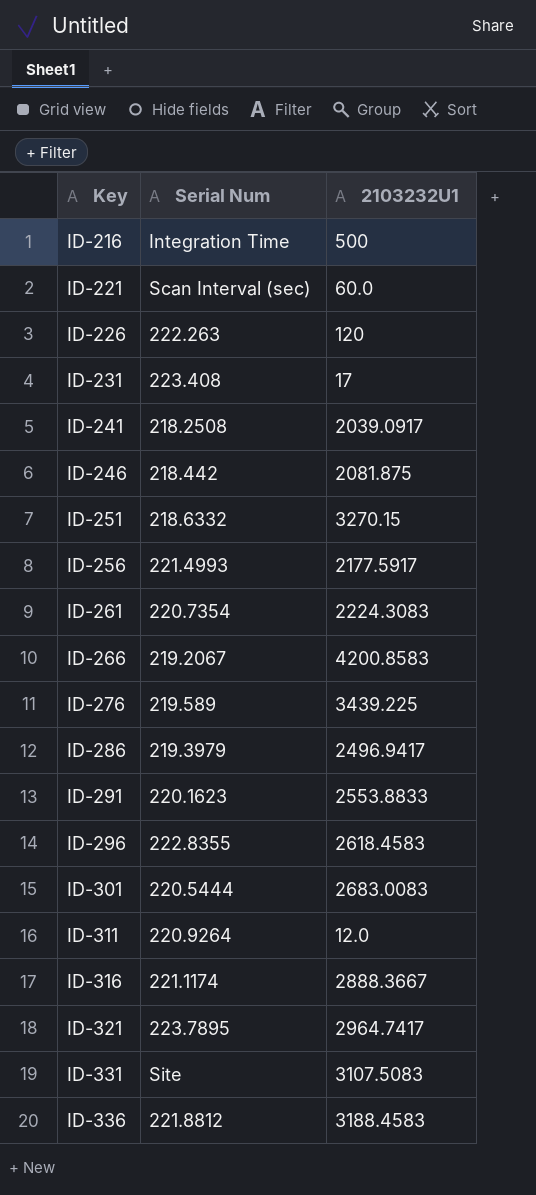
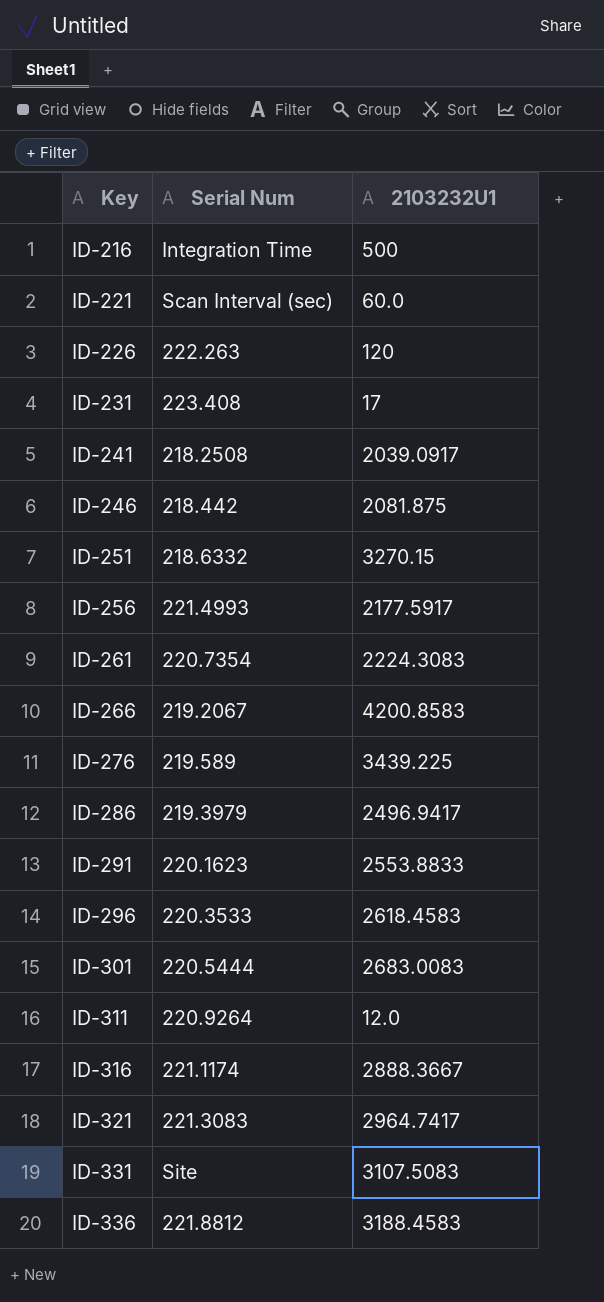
ID-296 | Serial Num: 222.8355 -> 220.3533
ID-321 | Serial Num: 223.7895 -> 221.3083

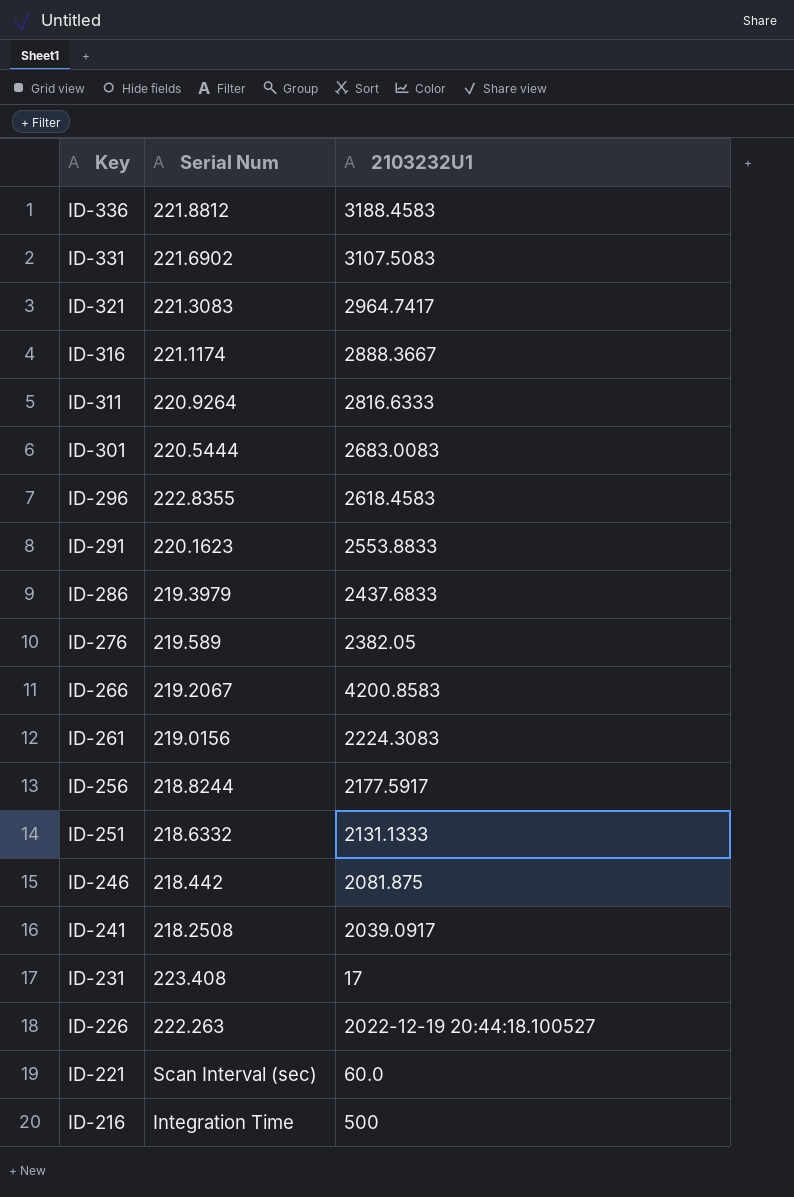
row order: Key ascending -> Key descending
ID-331 | Serial Num: Site -> 221.6902
ID-311 | 2103232U1: 12.0 -> 2816.6333
ID-296 | Serial Num: 220.3533 -> 222.8355
ID-286 | 2103232U1: 2496.9417 -> 2437.6833
ID-276 | 2103232U1: 3439.225 -> 2382.05
ID-261 | Serial Num: 220.7354 -> 219.0156
ID-256 | Serial Num: 221.4993 -> 218.8244
ID-251 | 2103232U1: 3270.15 -> 2131.1333
ID-226 | 2103232U1: 120 -> 2022-12-19 20:44:18.100527

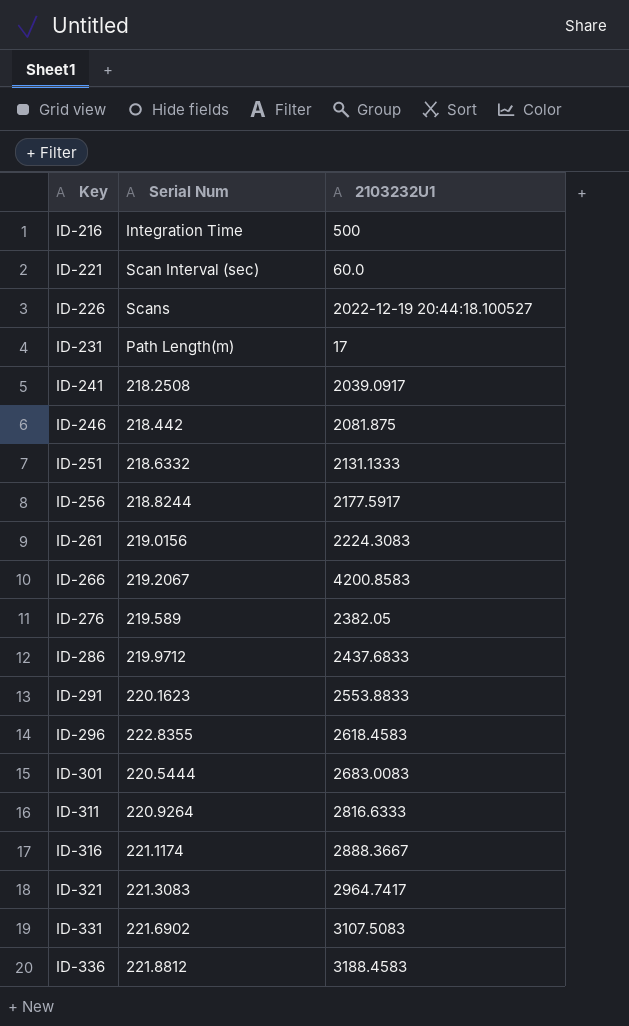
row order: Key descending -> Key ascending
ID-226 | Serial Num: 222.263 -> Scans
ID-231 | Serial Num: 223.408 -> Path Length(m)
ID-286 | Serial Num: 219.3979 -> 219.9712

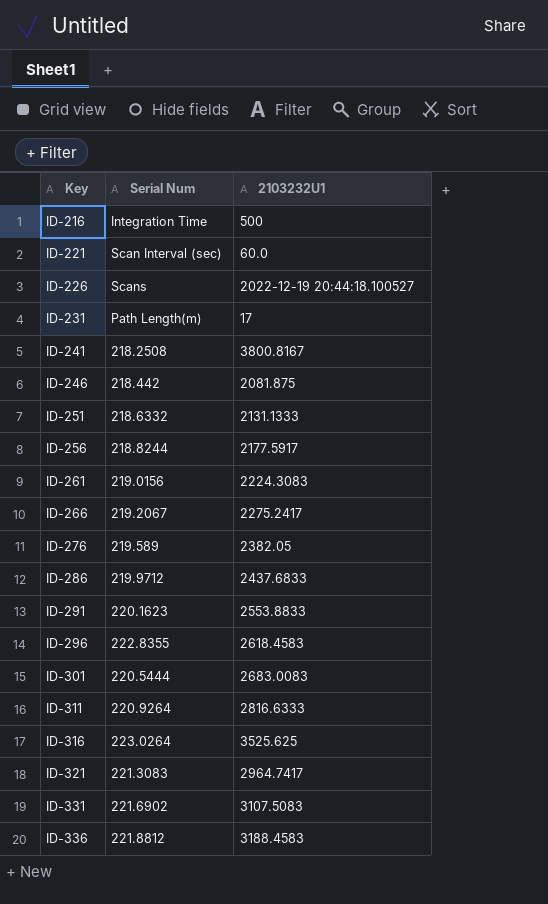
ID-241 | 2103232U1: 2039.0917 -> 3800.8167
ID-266 | 2103232U1: 4200.8583 -> 2275.2417
ID-316 | Serial Num: 221.1174 -> 223.0264
ID-316 | 2103232U1: 2888.3667 -> 3525.625

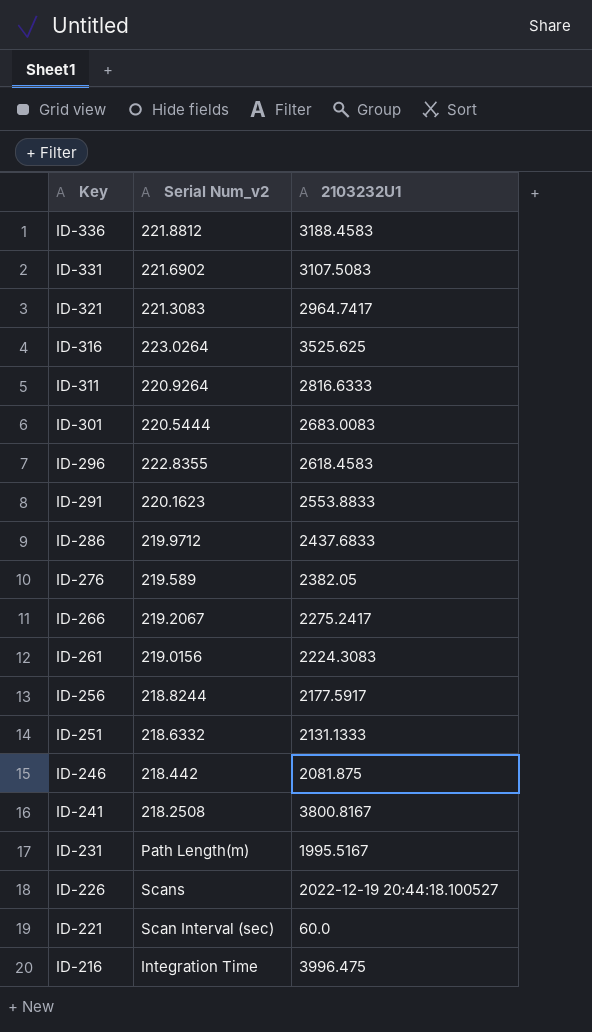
row order: Key ascending -> Key descending
column name: Serial Num -> Serial Num_v2
ID-231 | 2103232U1: 17 -> 1995.5167
ID-216 | 2103232U1: 500 -> 3996.475

